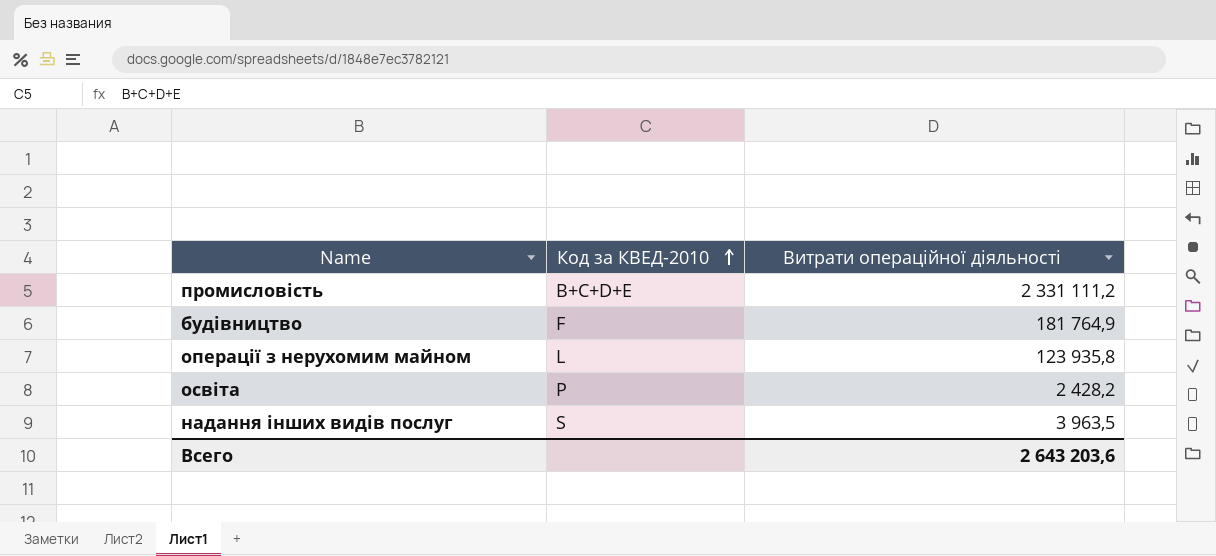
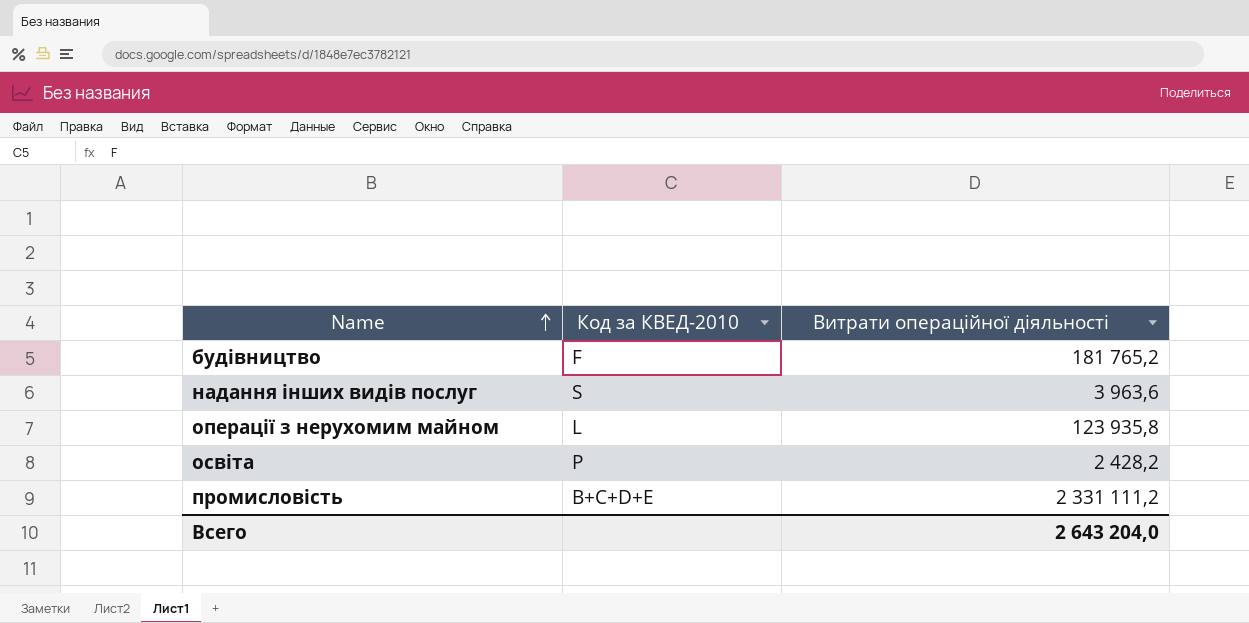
row order: Код за КВЕД-2010 ascending -> Name ascending
будівництво | Витрати операційної діяльності: 181 764,9 -> 181 765,2
надання інших видів послуг | Витрати операційної діяльності: 3 963,5 -> 3 963,6
Всего | Витрати операційної діяльності: 2 643 203,6 -> 2 643 204,0

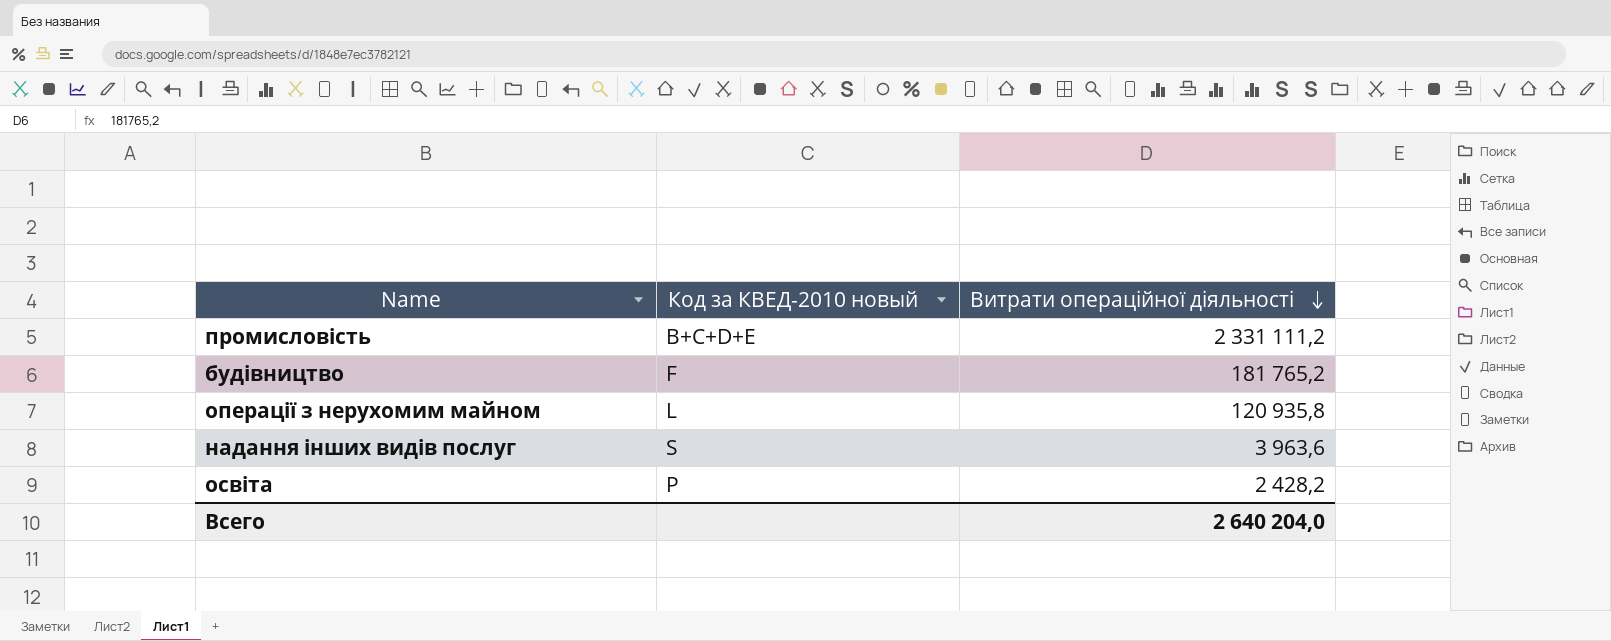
row order: Name ascending -> Витрати операційної діяльності descending
column name: Код за КВЕД-2010 -> Код за КВЕД-2010 новый
операції з нерухомим майном | Витрати операційної діяльності: 123 935,8 -> 120 935,8
Всего | Витрати операційної діяльності: 2 643 204,0 -> 2 640 204,0

